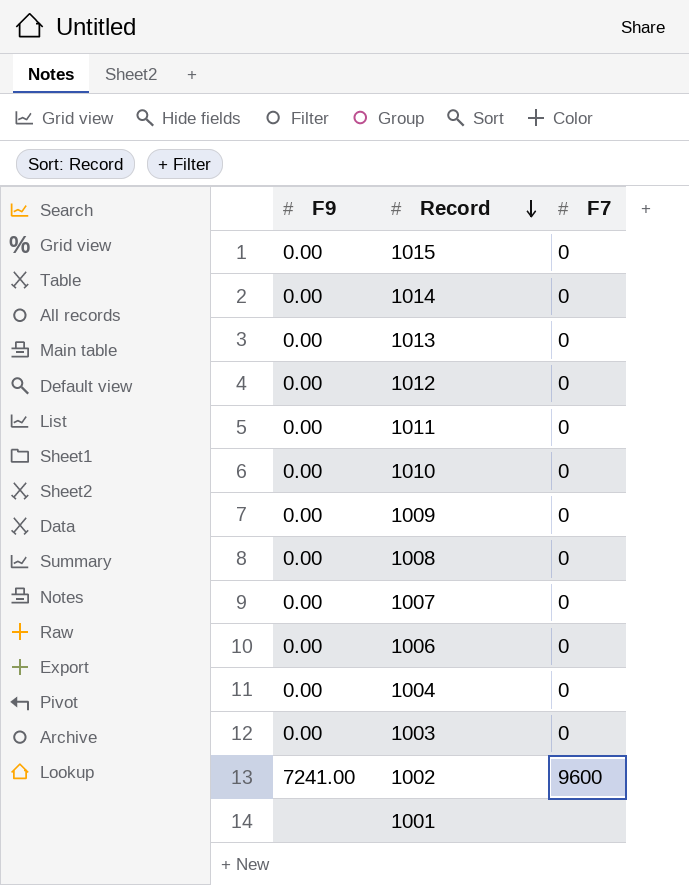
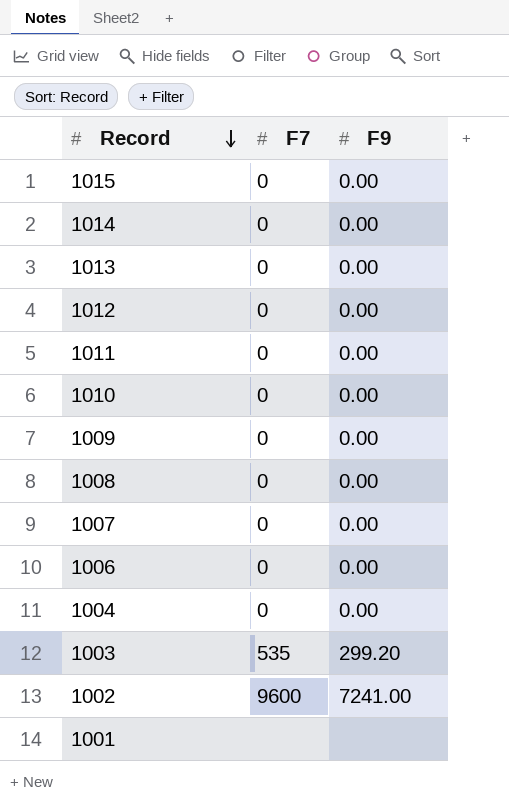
column F9 | position: 1 -> 3
1003 | F7: 0 -> 535
1003 | F9: 0.00 -> 299.20

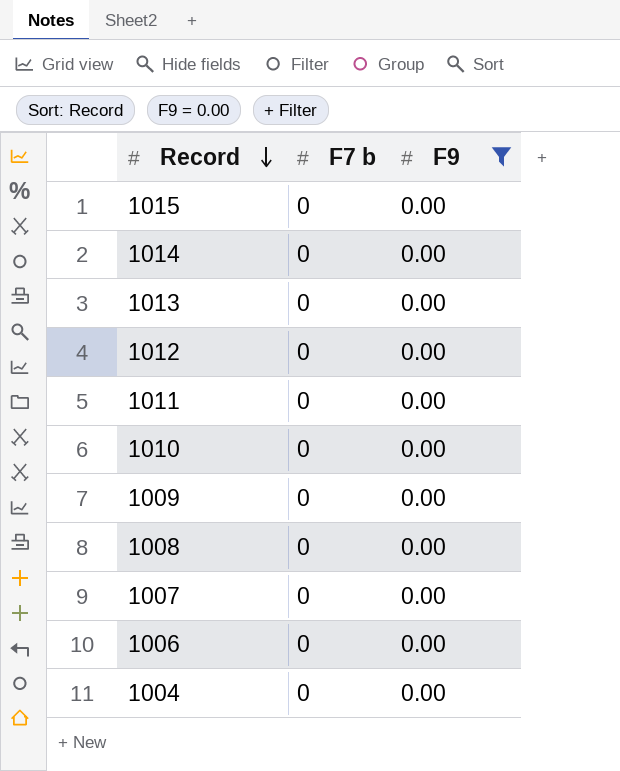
filter: none -> F9 = 0.00
column name: F7 -> F7 b

